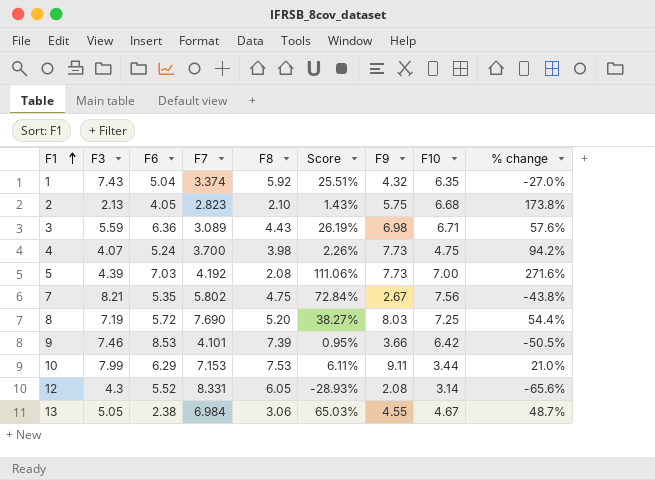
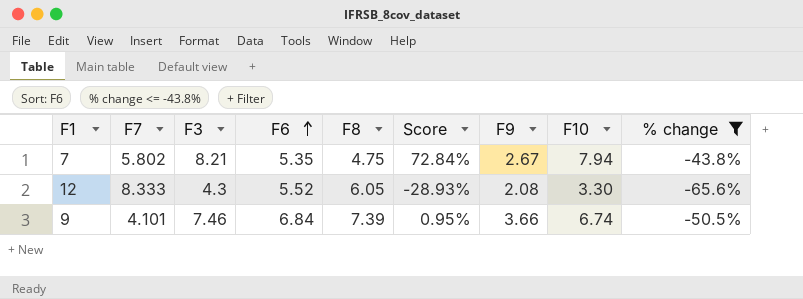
filter: none -> % change <= -43.8%
row order: F1 ascending -> F6 ascending
column F7 | position: 4 -> 2
7 | F10: 7.56 -> 7.94
12 | F7: 8.331 -> 8.333
12 | F10: 3.14 -> 3.30
9 | F6: 8.53 -> 6.84
9 | F10: 6.42 -> 6.74

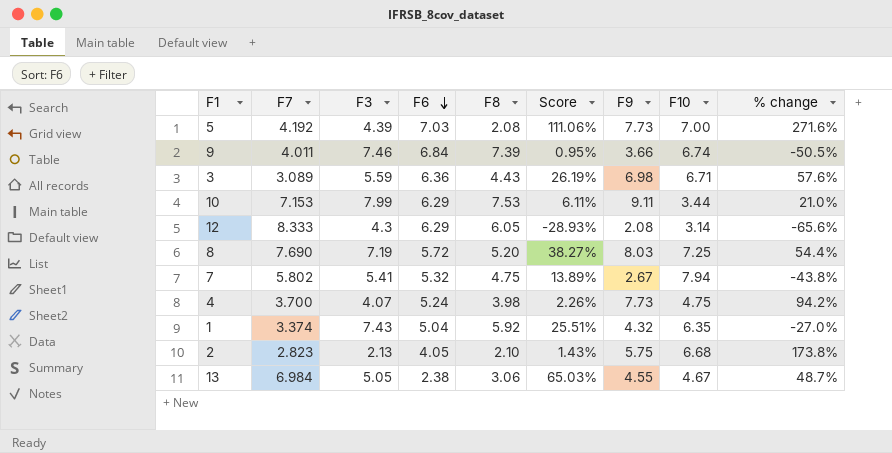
filter: % change <= -43.8% -> none
row order: F6 ascending -> F6 descending
9 | F7: 4.101 -> 4.011
12 | F6: 5.52 -> 6.29
12 | F10: 3.30 -> 3.14
7 | F3: 8.21 -> 5.41
7 | F6: 5.35 -> 5.32
7 | Score: 72.84% -> 13.89%

